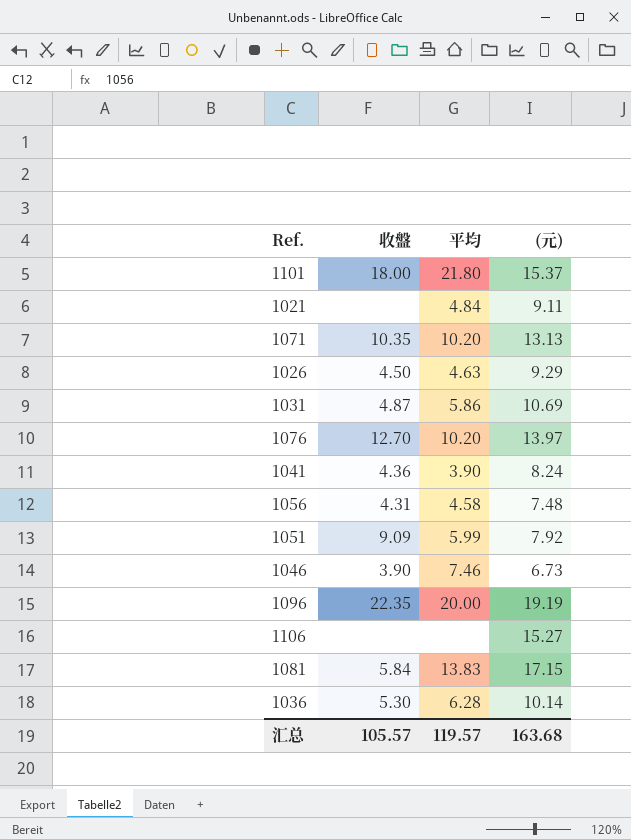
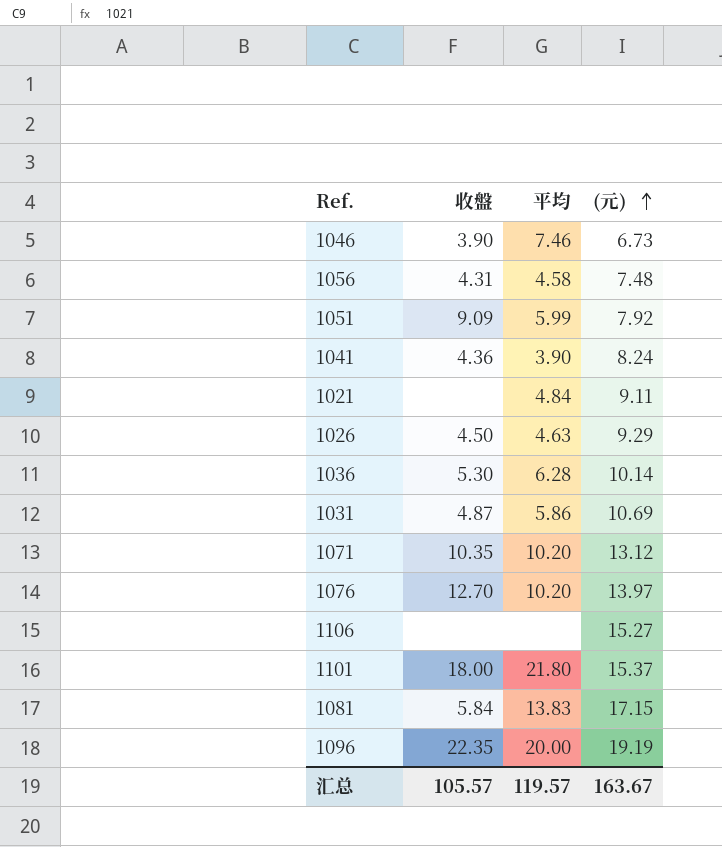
row order: none -> (元) ascending
1071 | (元): 13.13 -> 13.12
汇总 | (元): 163.68 -> 163.67

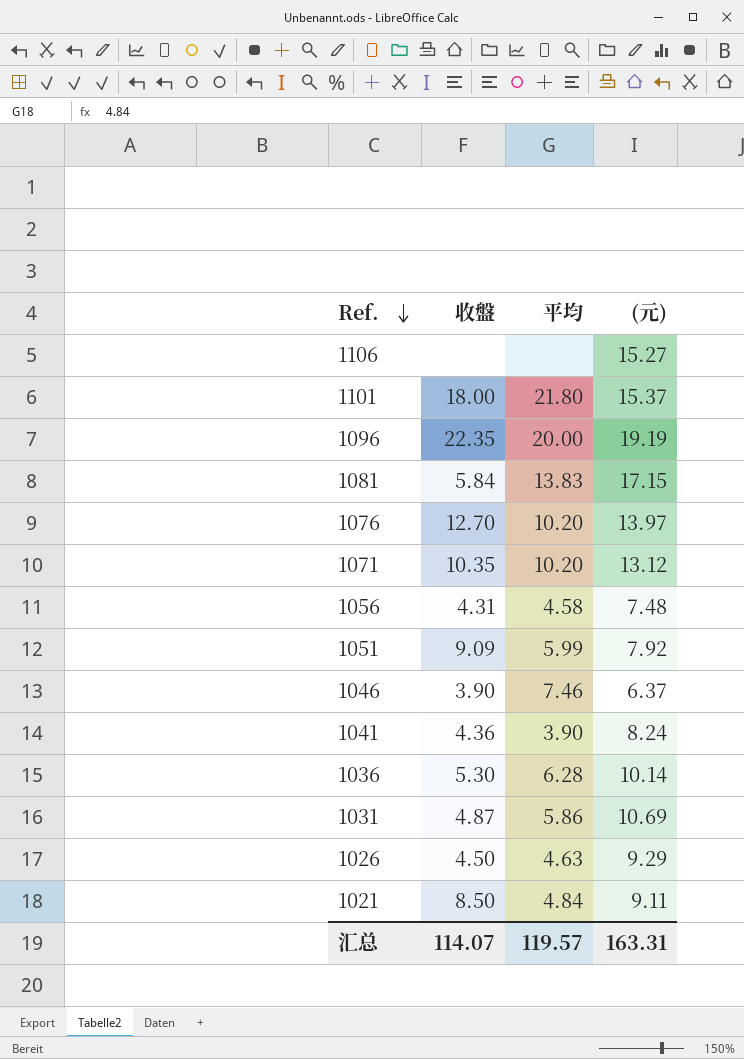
row order: (元) ascending -> Ref. descending
1046 | (元): 6.73 -> 6.37
1021 | 收盤: none -> 8.50
汇总 | 收盤: 105.57 -> 114.07
汇总 | (元): 163.67 -> 163.31

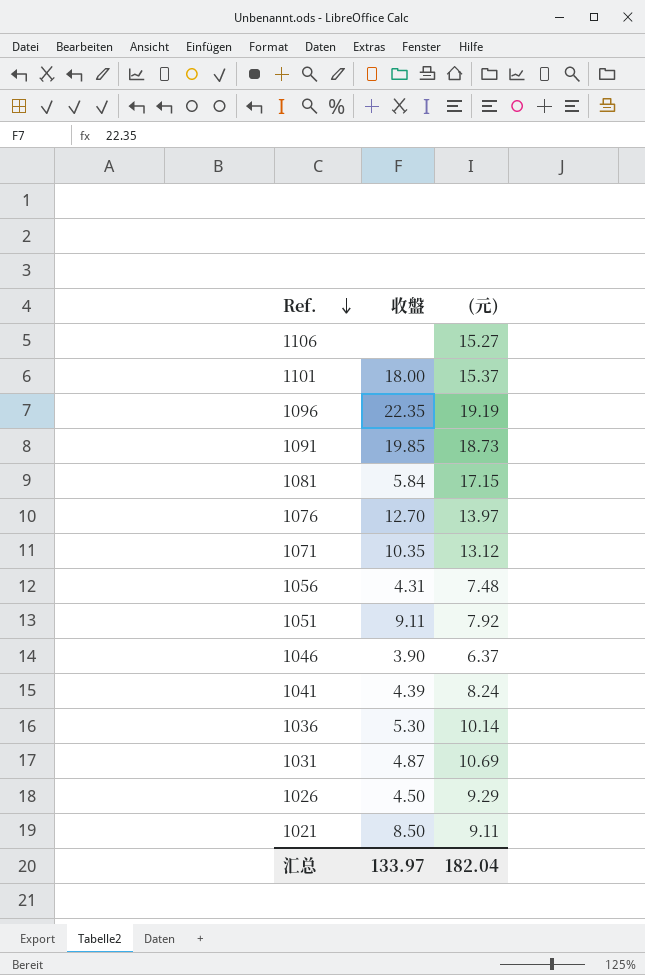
column 平均 | position: 3 -> none
row 1091: none -> 19.85 | 18.73
1051 | 收盤: 9.09 -> 9.11
1041 | 收盤: 4.36 -> 4.39
汇总 | 收盤: 114.07 -> 133.97
汇总 | (元): 163.31 -> 182.04

